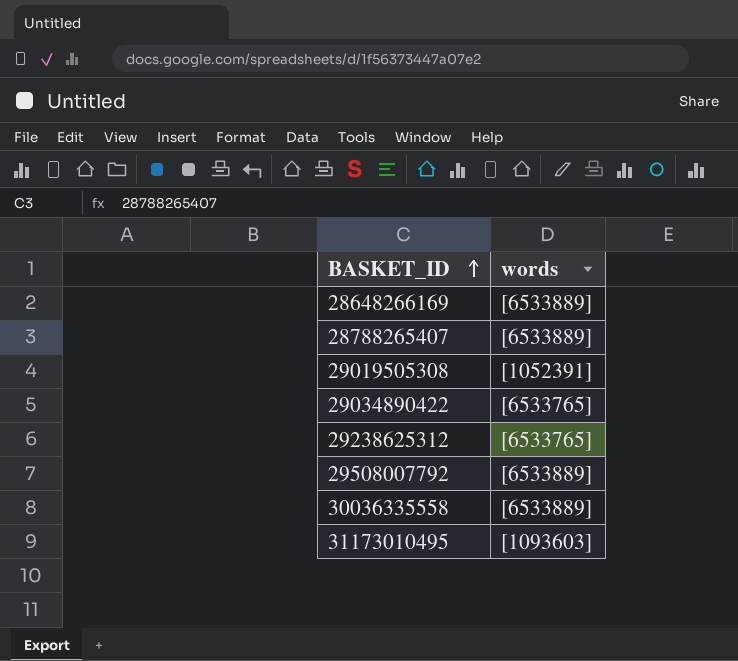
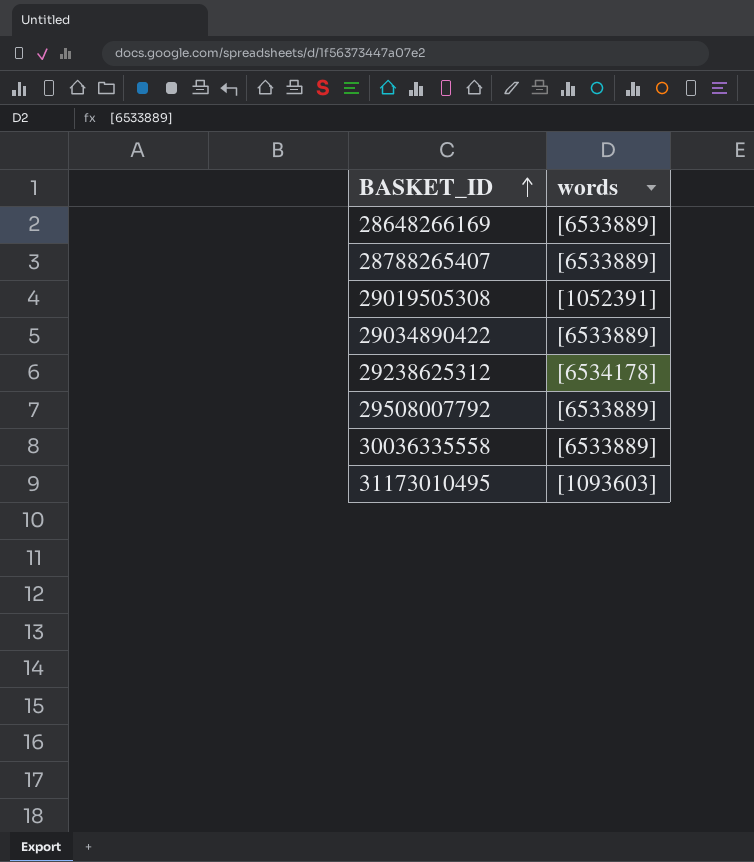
29034890422 | words: [6533765] -> [6533889]
29238625312 | words: [6533765] -> [6534178]

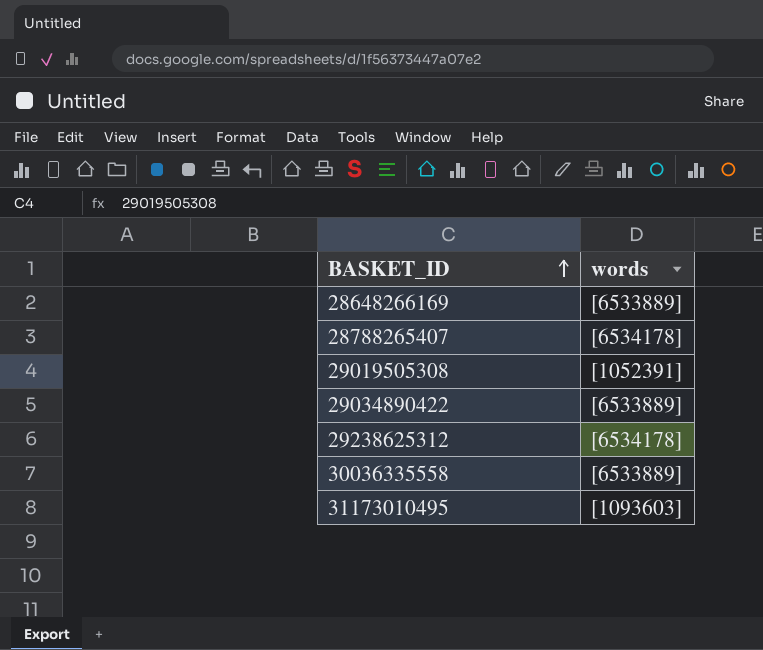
row 29508007792: [6533889] -> none
28788265407 | words: [6533889] -> [6534178]

